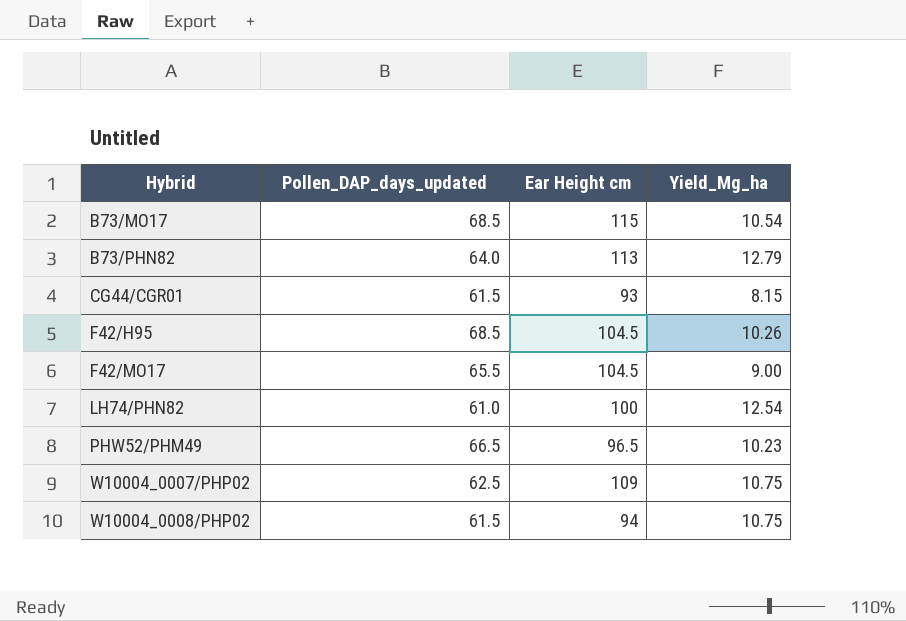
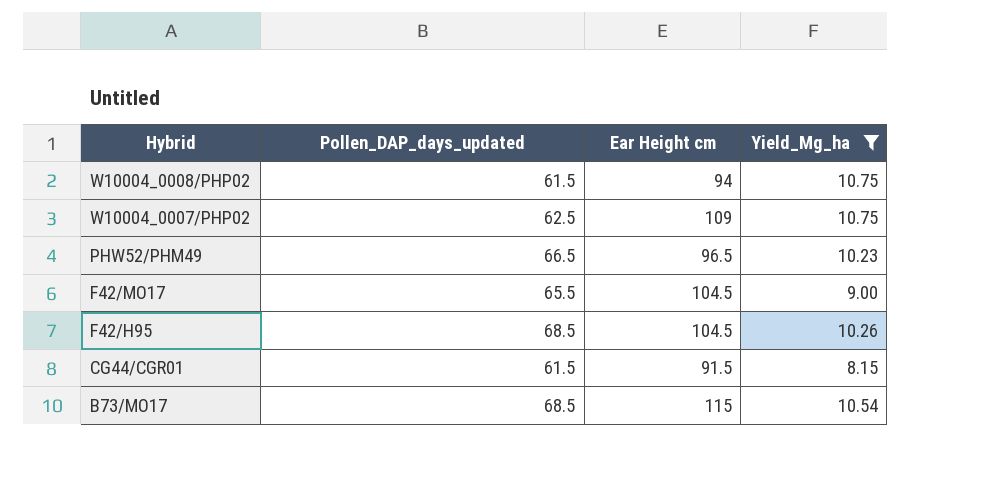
filter: none -> Yield_Mg_ha <= 10.75
row order: Hybrid ascending -> Hybrid descending
CG44/CGR01 | Ear Height cm: 93 -> 91.5

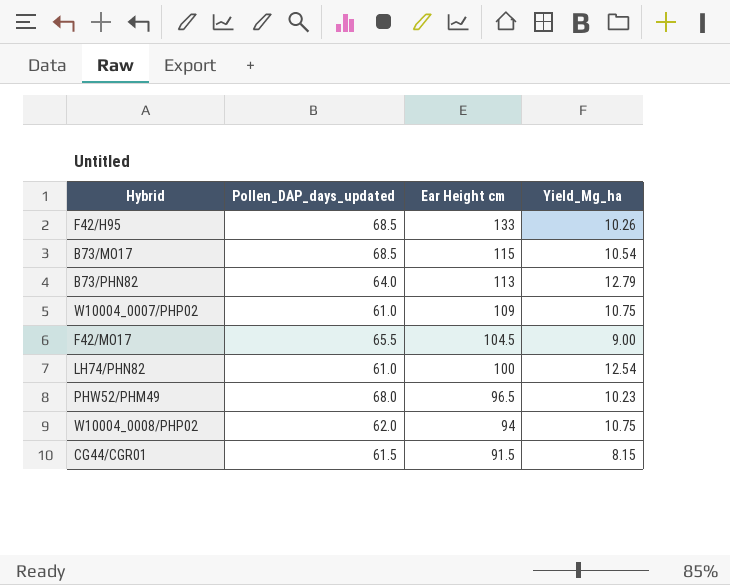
filter: Yield_Mg_ha <= 10.75 -> none
row order: Hybrid descending -> Ear Height cm descending
F42/H95 | Ear Height cm: 104.5 -> 133
W10004_0007/PHP02 | Pollen_DAP_days_updated: 62.5 -> 61.0
PHW52/PHM49 | Pollen_DAP_days_updated: 66.5 -> 68.0
W10004_0008/PHP02 | Pollen_DAP_days_updated: 61.5 -> 62.0

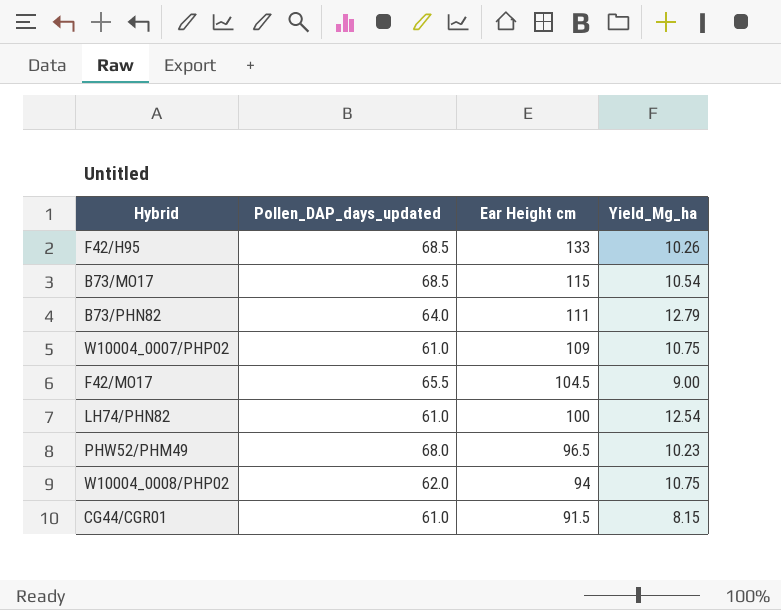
B73/PHN82 | Ear Height cm: 113 -> 111
CG44/CGR01 | Pollen_DAP_days_updated: 61.5 -> 61.0

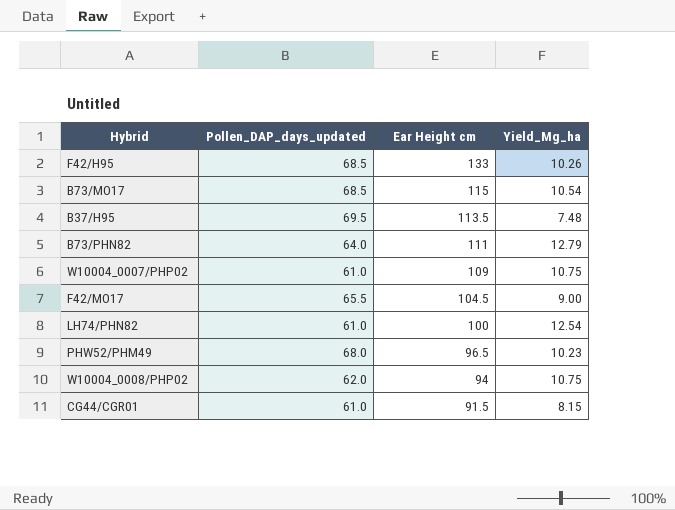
row B37/H95: none -> 69.5 | 113.5 | 7.48

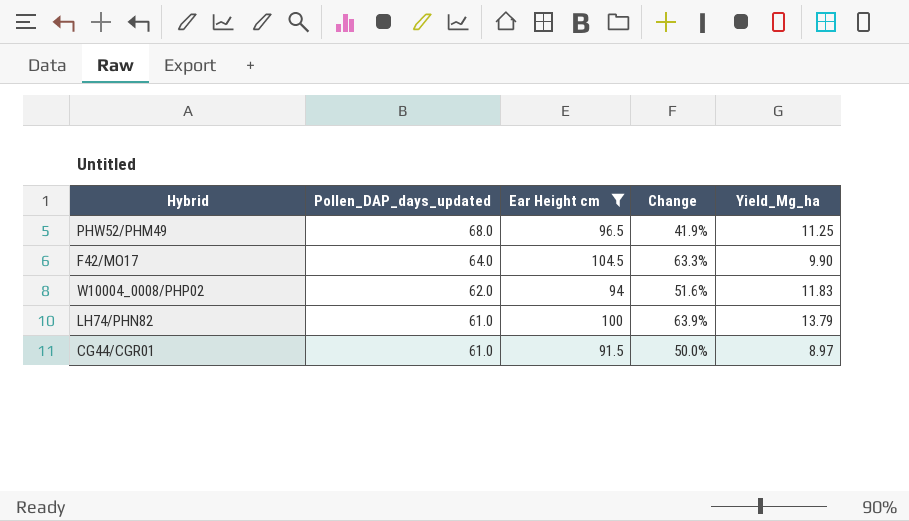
filter: none -> Ear Height cm <= 104.5
row order: Ear Height cm descending -> Pollen_DAP_days_updated descending
column Change | formula: none -> ([Ear Height cm] - [Pollen_DAP_days_updated]) / [Pollen_DAP_days_updated]
PHW52/PHM49 | Yield_Mg_ha: 10.23 -> 11.25
F42/MO17 | Pollen_DAP_days_updated: 65.5 -> 64.0
F42/MO17 | Yield_Mg_ha: 9.00 -> 9.90
W10004_0008/PHP02 | Yield_Mg_ha: 10.75 -> 11.83
LH74/PHN82 | Yield_Mg_ha: 12.54 -> 13.79
CG44/CGR01 | Yield_Mg_ha: 8.15 -> 8.97

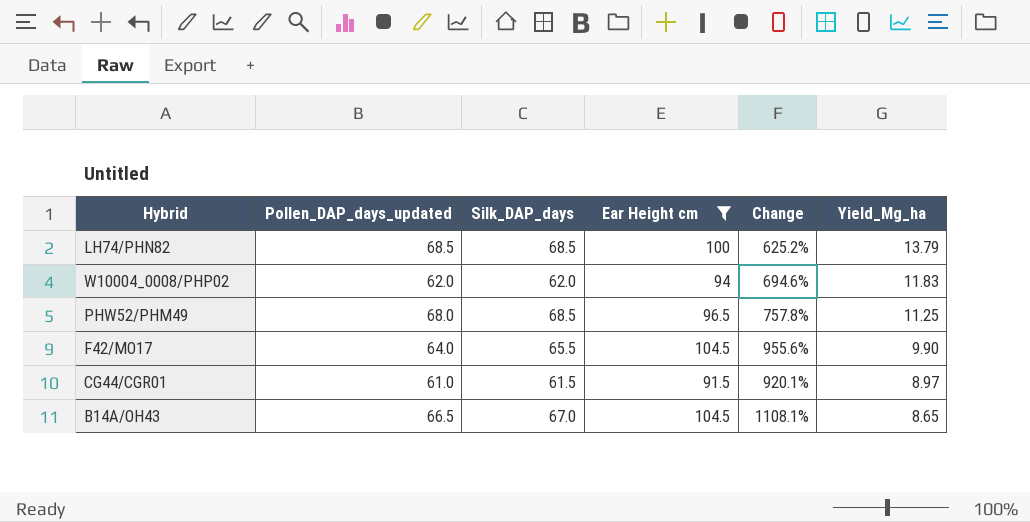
row order: Pollen_DAP_days_updated descending -> Yield_Mg_ha descending
column Silk_DAP_days | position: none -> 3
column Change | formula: ([Ear Height cm] - [Pollen_DAP_days_updated]) / [Pollen_DAP_days_updated] -> ([Ear Height cm] - [Yield_Mg_ha]) / [Yield_Mg_ha]
LH74/PHN82 | Pollen_DAP_days_updated: 61.0 -> 68.5
row B14A/OH43: none -> 66.5 | 67.0 | 104.5 | 1108.1% | 8.65

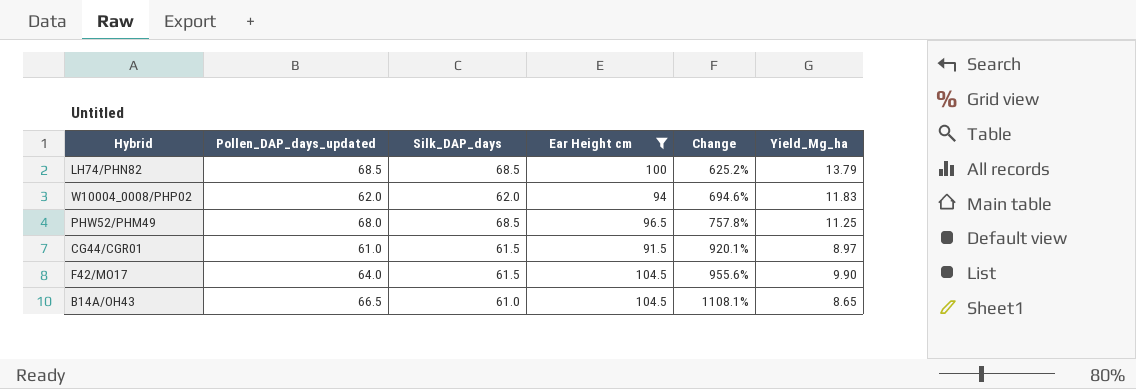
row order: Yield_Mg_ha descending -> Change ascending
F42/MO17 | Silk_DAP_days: 65.5 -> 61.5
B14A/OH43 | Silk_DAP_days: 67.0 -> 61.0

